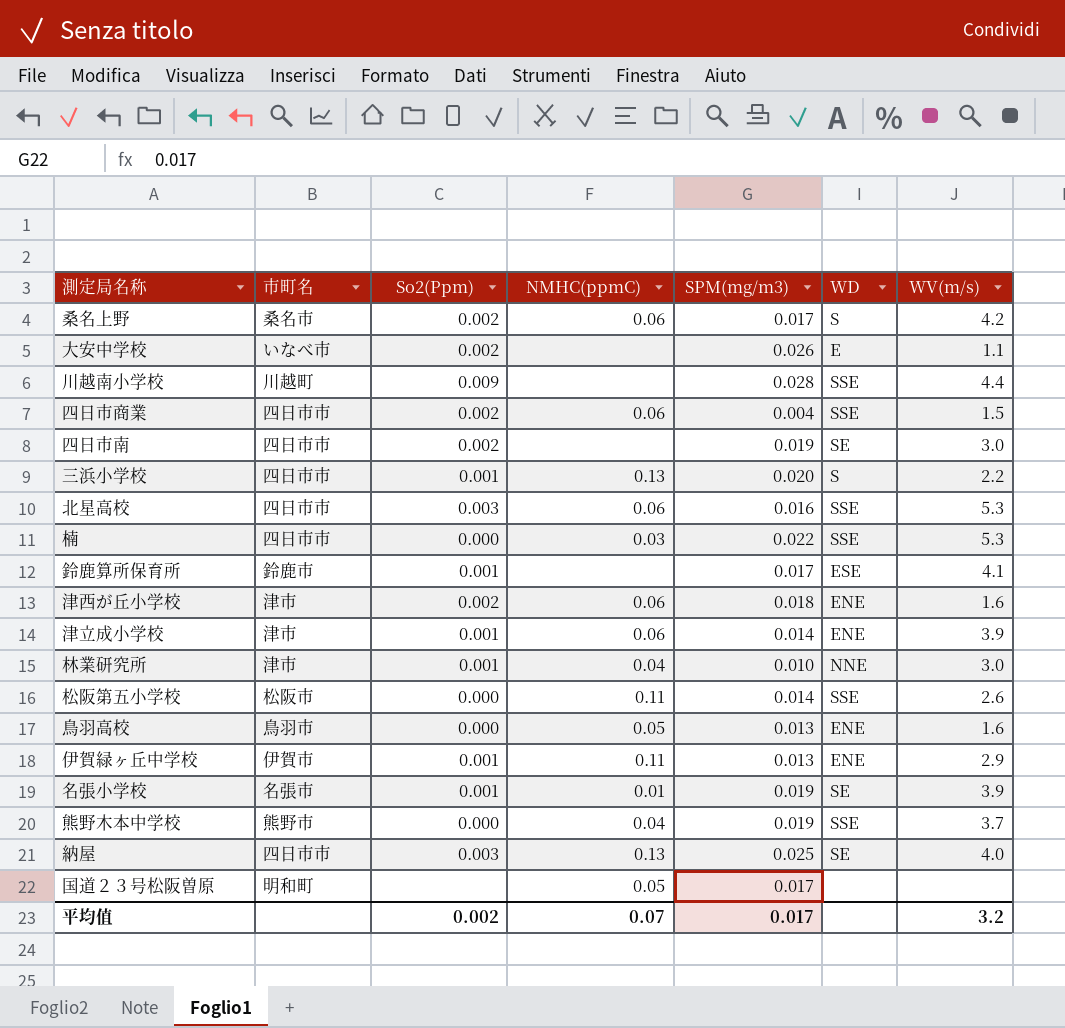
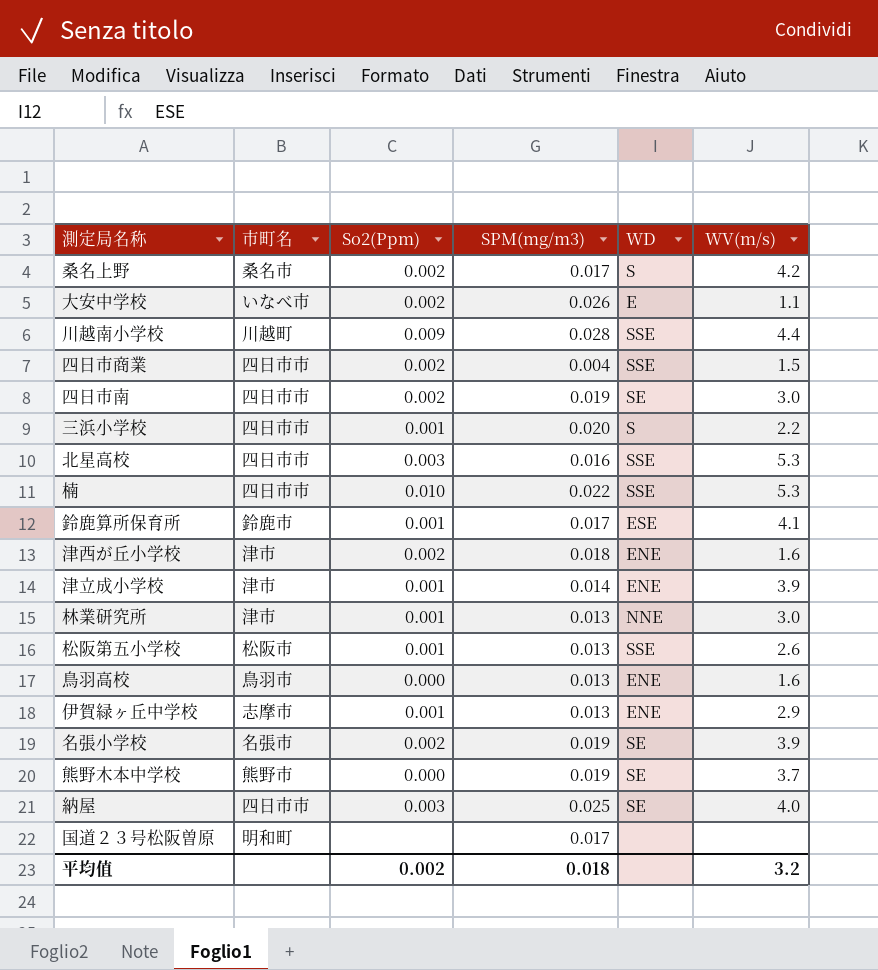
column NMHC(ppmC) | position: 4 -> none
楠 | So2(Ppm): 0.000 -> 0.010
林業研究所 | SPM(mg/m3): 0.010 -> 0.013
松阪第五小学校 | So2(Ppm): 0.000 -> 0.001
松阪第五小学校 | SPM(mg/m3): 0.014 -> 0.013
伊賀緑ヶ丘中学校 | 市町名: 伊賀市 -> 志摩市
名張小学校 | So2(Ppm): 0.001 -> 0.002
熊野木本中学校 | WD: SSE -> SE
平均值 | SPM(mg/m3): 0.017 -> 0.018

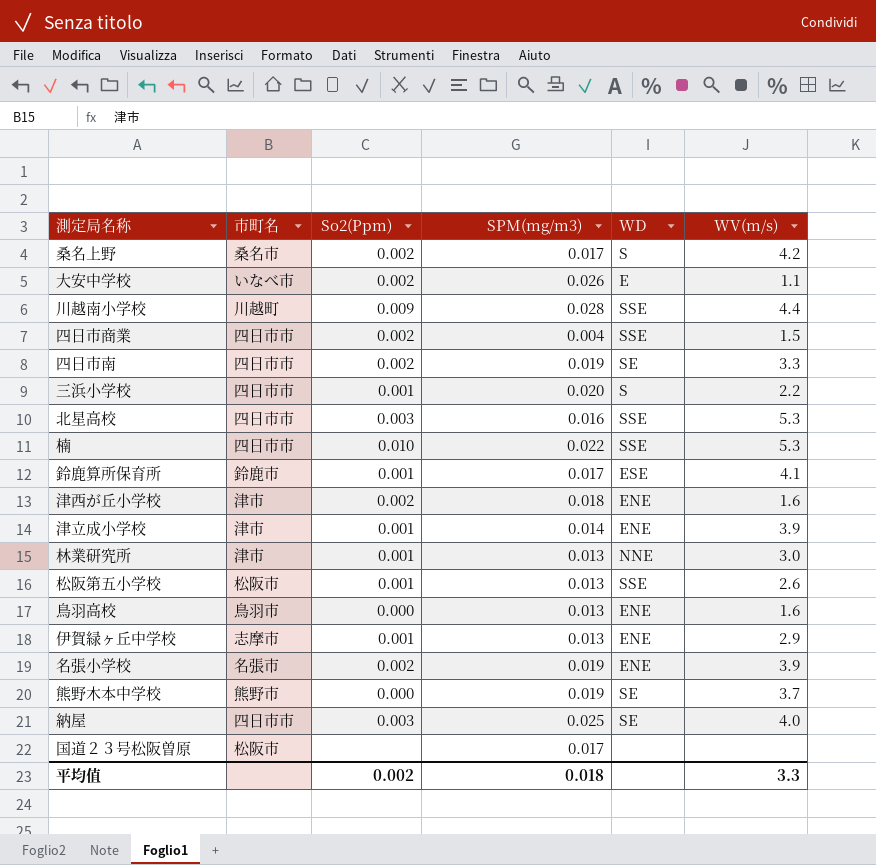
四日市南 | WV(m/s): 3.0 -> 3.3
名張小学校 | WD: SE -> ENE
国道２３号松阪曽原 | 市町名: 明和町 -> 松阪市
平均值 | WV(m/s): 3.2 -> 3.3

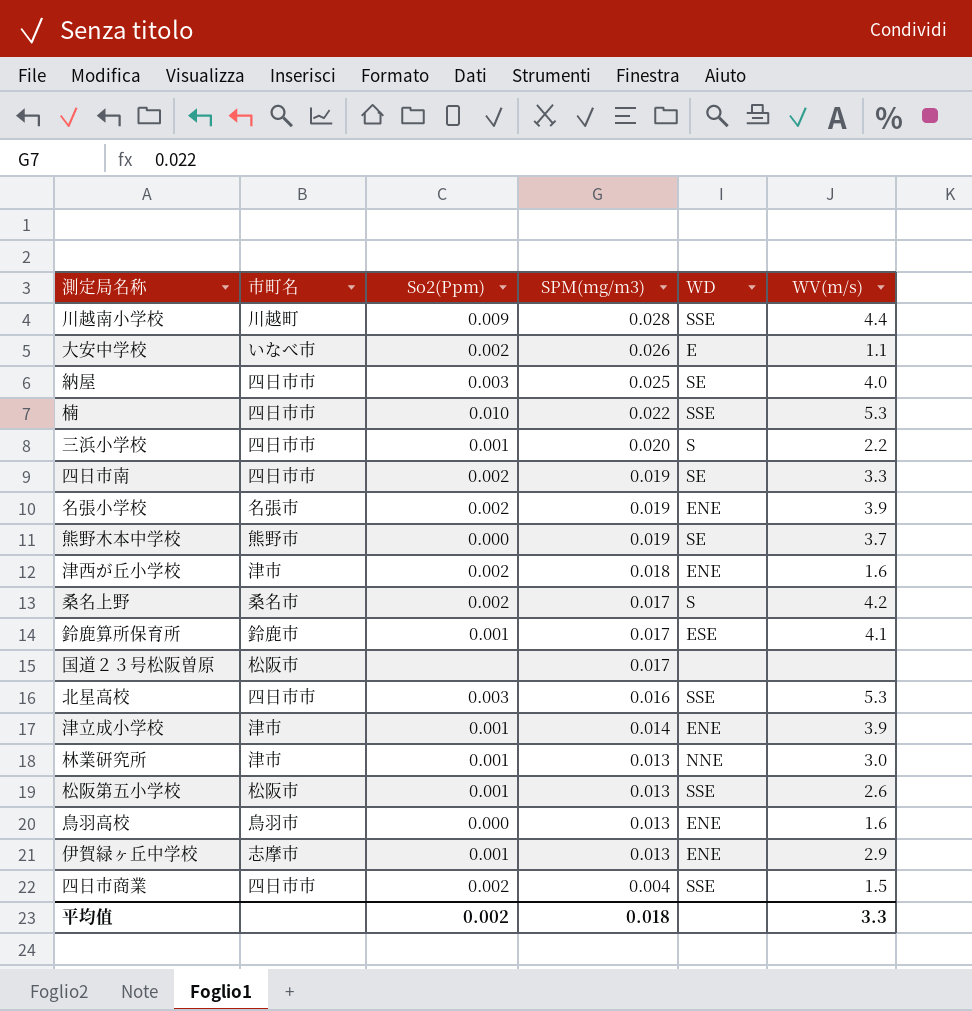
row order: none -> SPM(mg/m3) descending

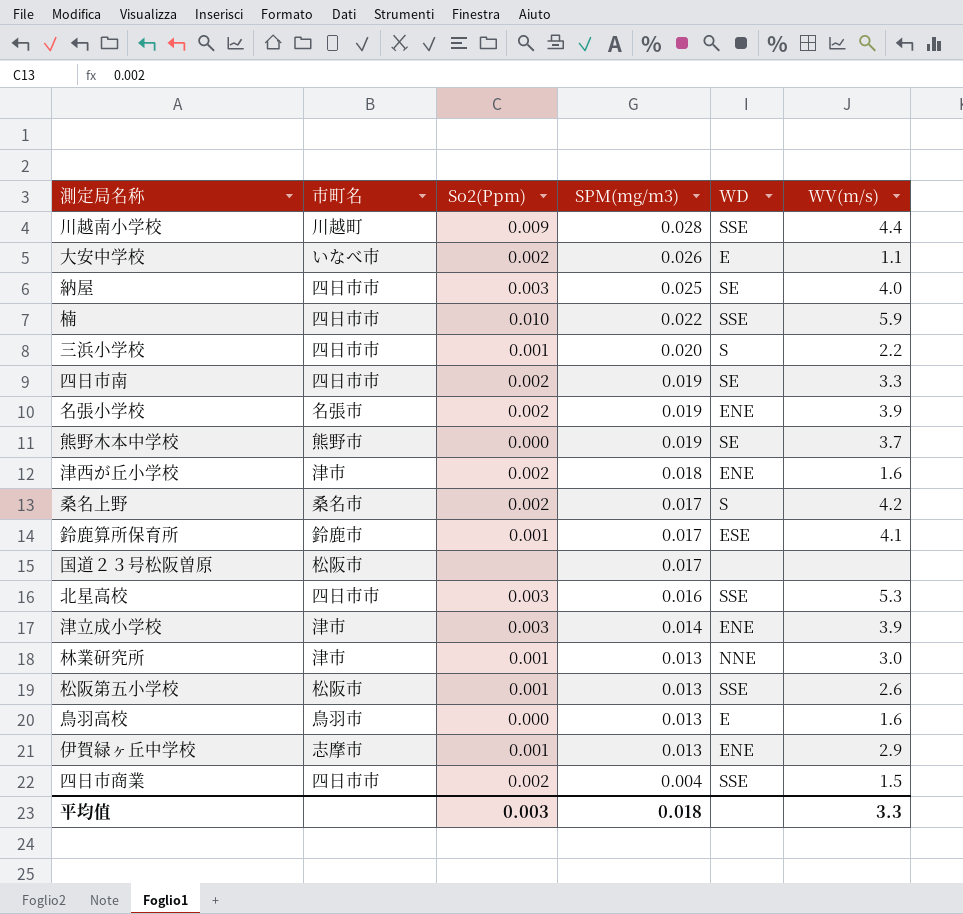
楠 | WV(m/s): 5.3 -> 5.9
津立成小学校 | So2(Ppm): 0.001 -> 0.003
鳥羽高校 | WD: ENE -> E
平均值 | So2(Ppm): 0.002 -> 0.003

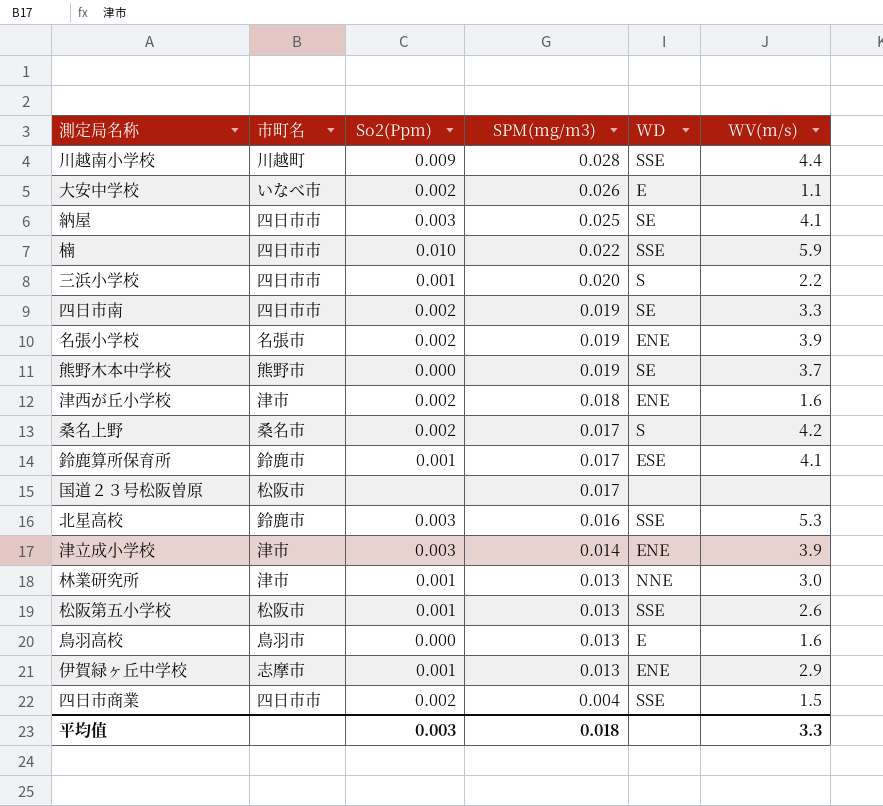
納屋 | WV(m/s): 4.0 -> 4.1
北星高校 | 市町名: 四日市市 -> 鈴鹿市

